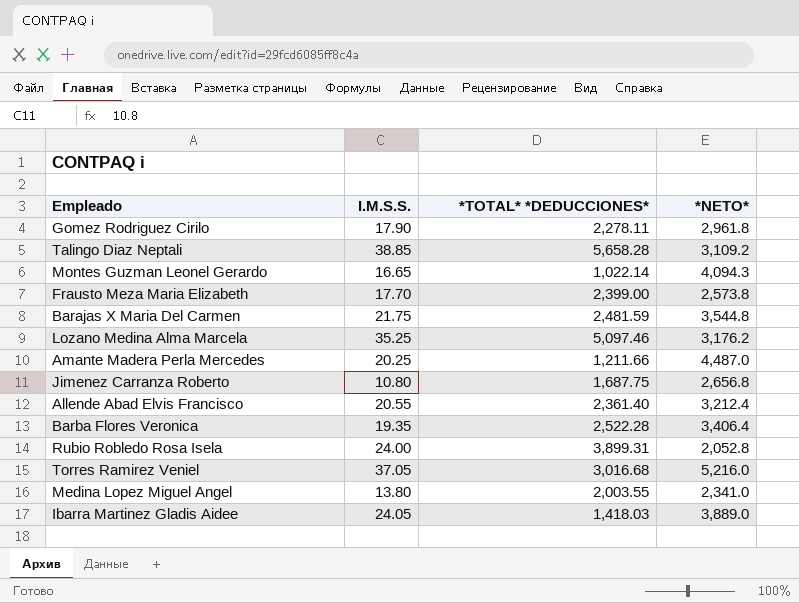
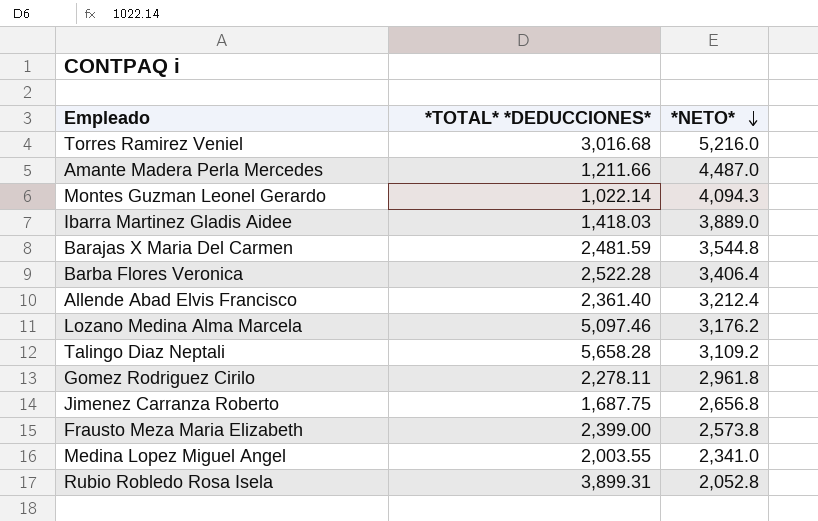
row order: none -> *NETO* descending
column I.M.S.S. | position: 2 -> none

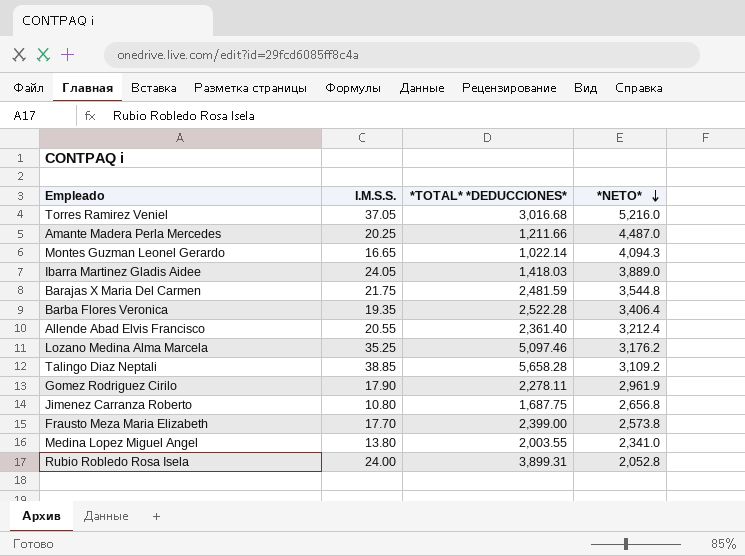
column I.M.S.S. | position: none -> 2
Gomez Rodriguez Cirilo | *NETO*: 2,961.8 -> 2,961.9

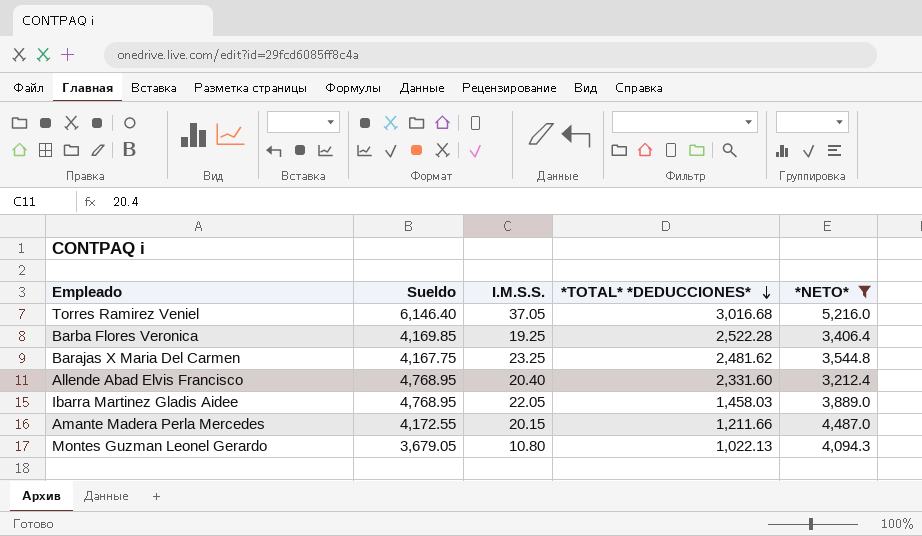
filter: none -> *NETO* >= 3,212.4
row order: *NETO* descending -> *TOTAL* *DEDUCCIONES* descending
column Sueldo | position: none -> 2
Barba Flores Veronica | I.M.S.S.: 19.35 -> 19.25
Barajas X Maria Del Carmen | I.M.S.S.: 21.75 -> 23.25
Barajas X Maria Del Carmen | *TOTAL* *DEDUCCIONES*: 2,481.59 -> 2,481.62
Allende Abad Elvis Francisco | I.M.S.S.: 20.55 -> 20.40
Allende Abad Elvis Francisco | *TOTAL* *DEDUCCIONES*: 2,361.40 -> 2,331.60
Ibarra Martinez Gladis Aidee | I.M.S.S.: 24.05 -> 22.05
Ibarra Martinez Gladis Aidee | *TOTAL* *DEDUCCIONES*: 1,418.03 -> 1,458.03
Amante Madera Perla Mercedes | I.M.S.S.: 20.25 -> 20.15
Montes Guzman Leonel Gerardo | I.M.S.S.: 16.65 -> 10.80
Montes Guzman Leonel Gerardo | *TOTAL* *DEDUCCIONES*: 1,022.14 -> 1,022.13

